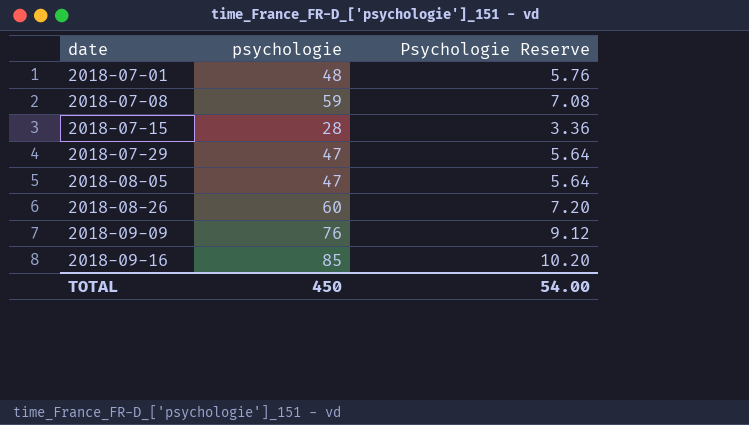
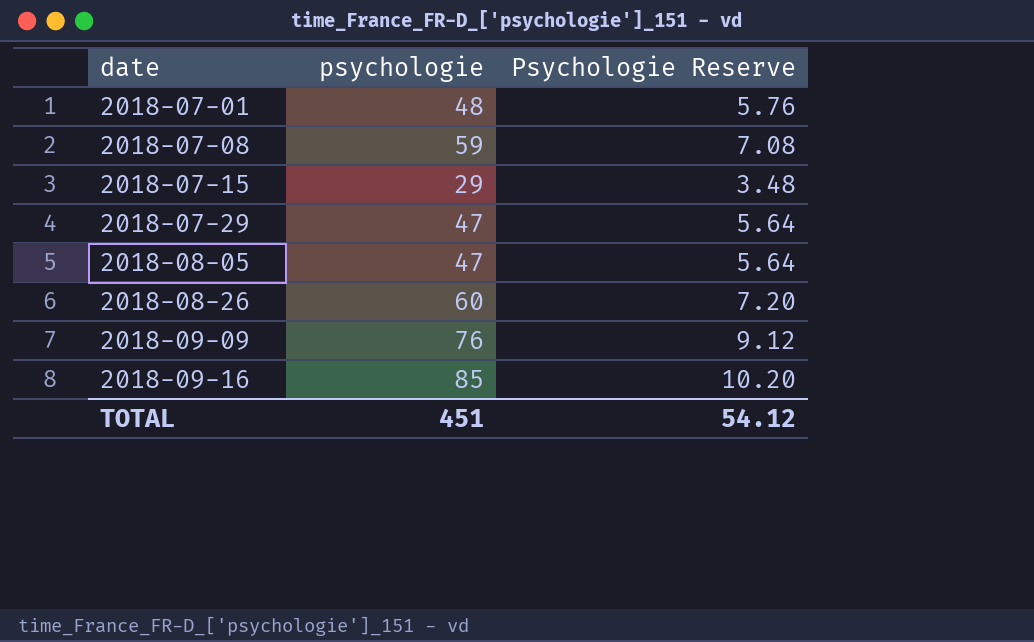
2018-07-15 | psychologie: 28 -> 29
2018-07-15 | Psychologie Reserve: 3.36 -> 3.48
TOTAL | psychologie: 450 -> 451
TOTAL | Psychologie Reserve: 54.00 -> 54.12

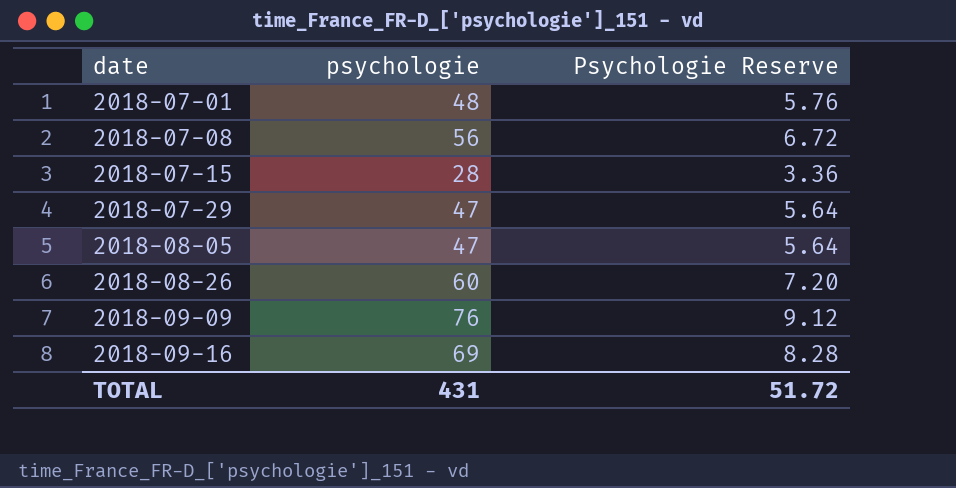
2018-07-08 | psychologie: 59 -> 56
2018-07-08 | Psychologie Reserve: 7.08 -> 6.72
2018-07-15 | psychologie: 29 -> 28
2018-07-15 | Psychologie Reserve: 3.48 -> 3.36
2018-09-16 | psychologie: 85 -> 69
2018-09-16 | Psychologie Reserve: 10.20 -> 8.28
TOTAL | psychologie: 451 -> 431
TOTAL | Psychologie Reserve: 54.12 -> 51.72

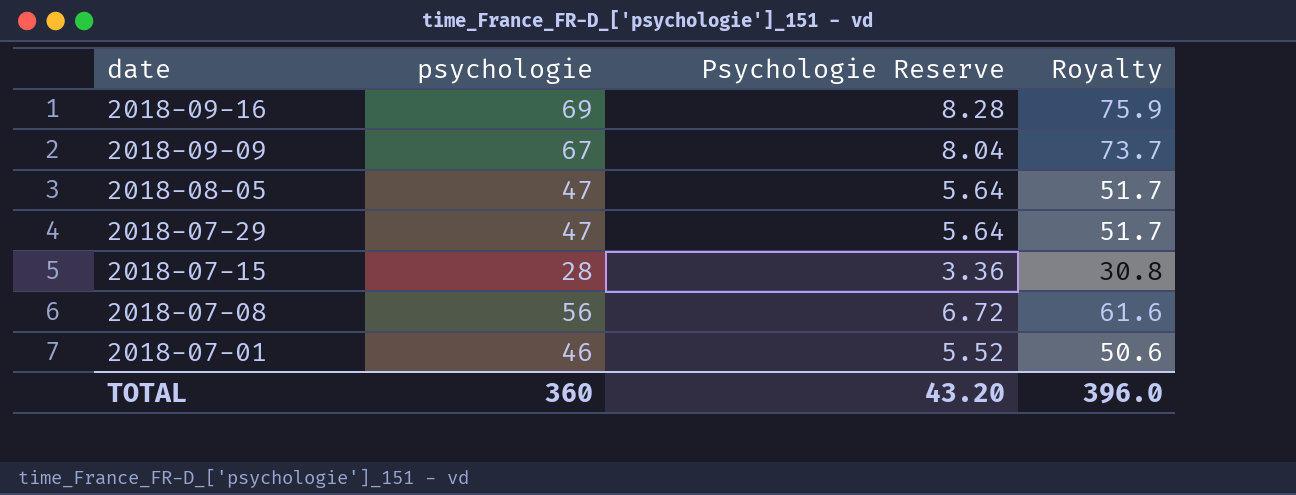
row order: date ascending -> date descending
column Royalty | formula: none -> [psychologie] * 1.1
row 2018-08-26: 60 | 7.20 -> none
2018-09-09 | psychologie: 76 -> 67
2018-09-09 | Psychologie Reserve: 9.12 -> 8.04
2018-07-01 | psychologie: 48 -> 46
2018-07-01 | Psychologie Reserve: 5.76 -> 5.52
TOTAL | psychologie: 431 -> 360
TOTAL | Psychologie Reserve: 51.72 -> 43.20

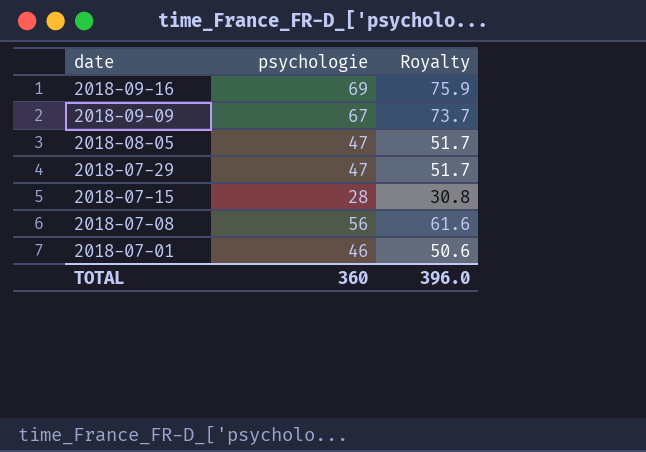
column Psychologie Reserve | formula: [psychologie] * 0.12 -> none

